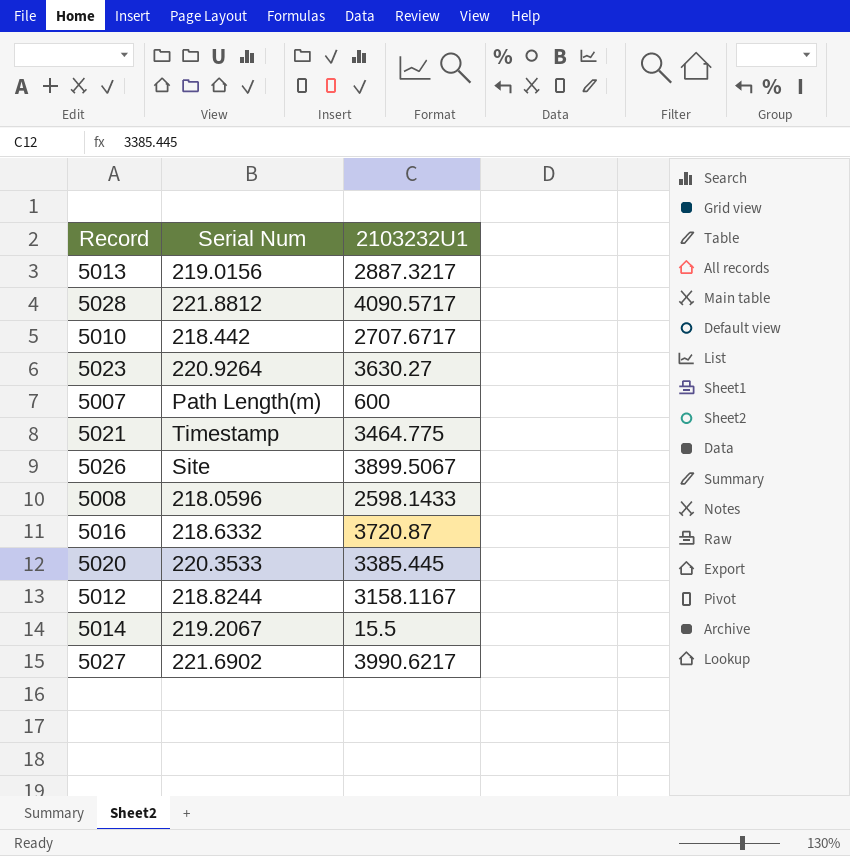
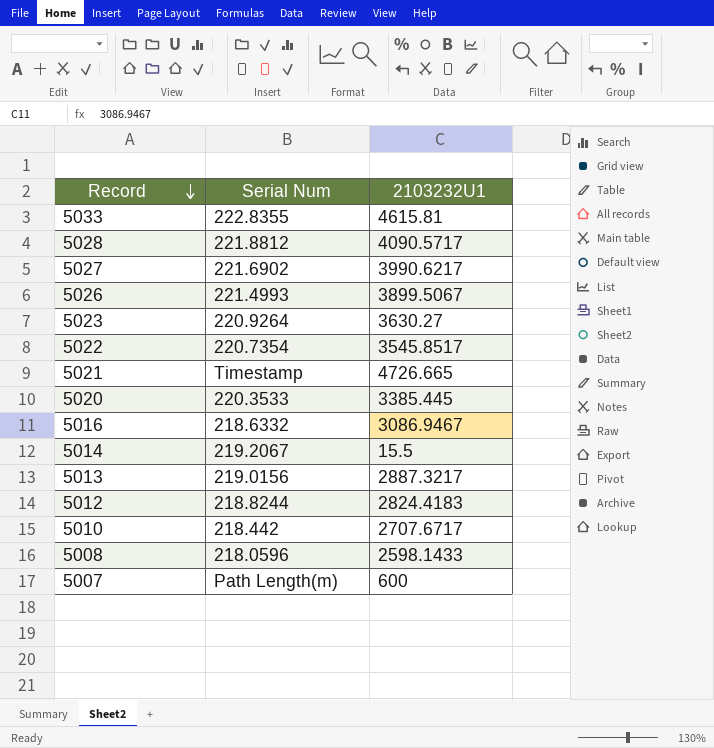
row order: none -> Record descending
row 5033: none -> 222.8355 | 4615.81
5026 | Serial Num: Site -> 221.4993
row 5022: none -> 220.7354 | 3545.8517
5021 | 2103232U1: 3464.775 -> 4726.665
5016 | 2103232U1: 3720.87 -> 3086.9467
5012 | 2103232U1: 3158.1167 -> 2824.4183

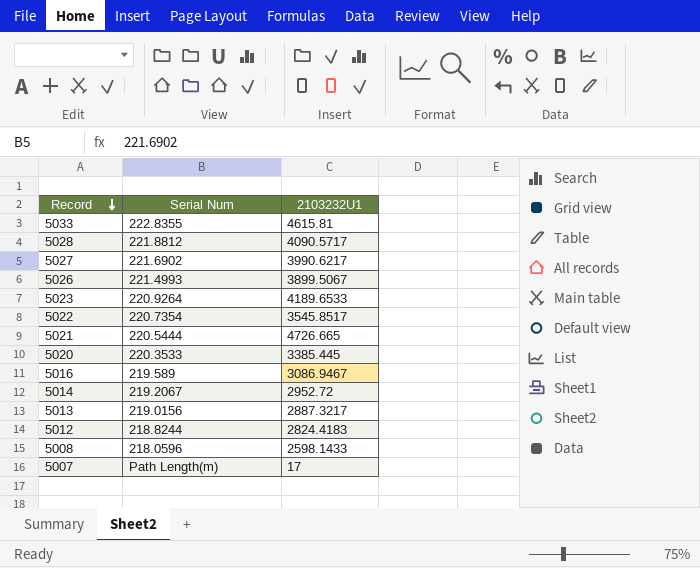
row 5010: 218.442 | 2707.6717 -> none
5023 | 2103232U1: 3630.27 -> 4189.6533
5021 | Serial Num: Timestamp -> 220.5444
5016 | Serial Num: 218.6332 -> 219.589
5014 | 2103232U1: 15.5 -> 2952.72
5007 | 2103232U1: 600 -> 17

